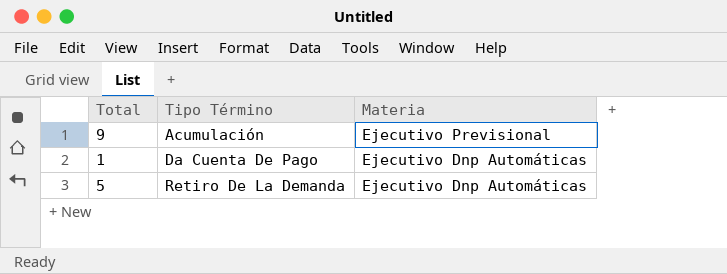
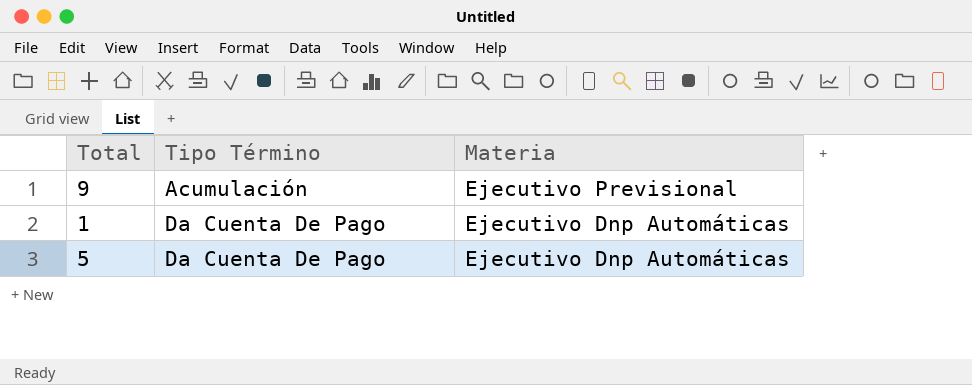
5 | Tipo Término: Retiro De La Demanda -> Da Cuenta De Pago

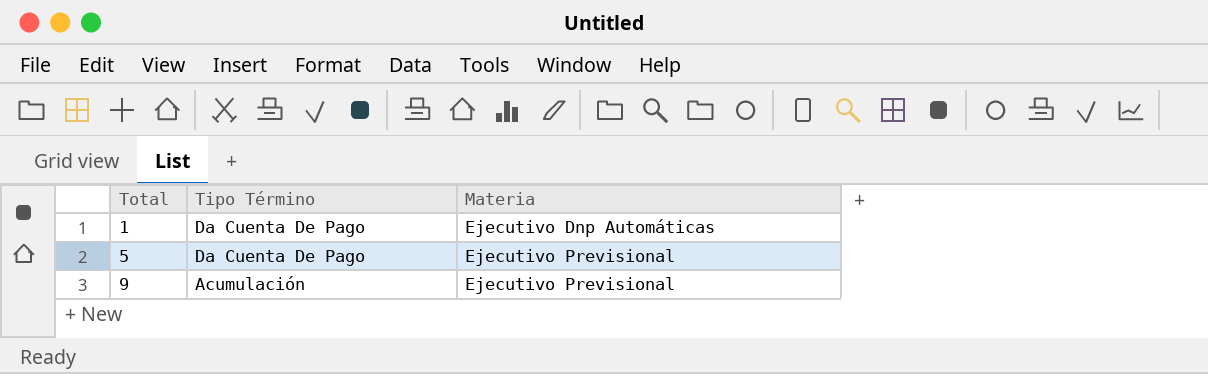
row order: Tipo Término ascending -> Total ascending
5 | Materia: Ejecutivo Dnp Automáticas -> Ejecutivo Previsional

